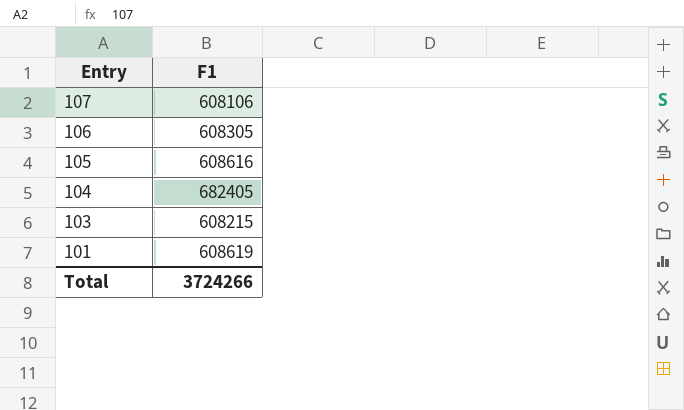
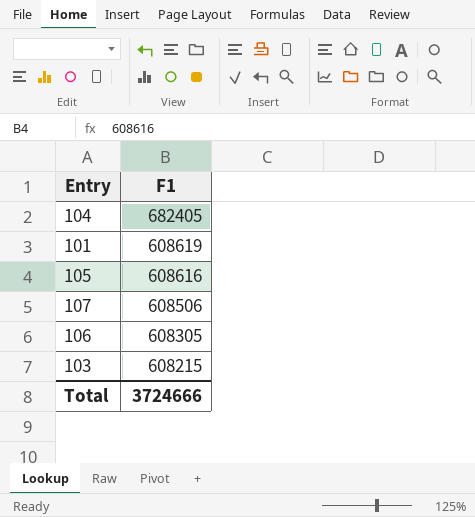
row order: Entry descending -> F1 descending
107 | F1: 608106 -> 608506
Total | F1: 3724266 -> 3724666

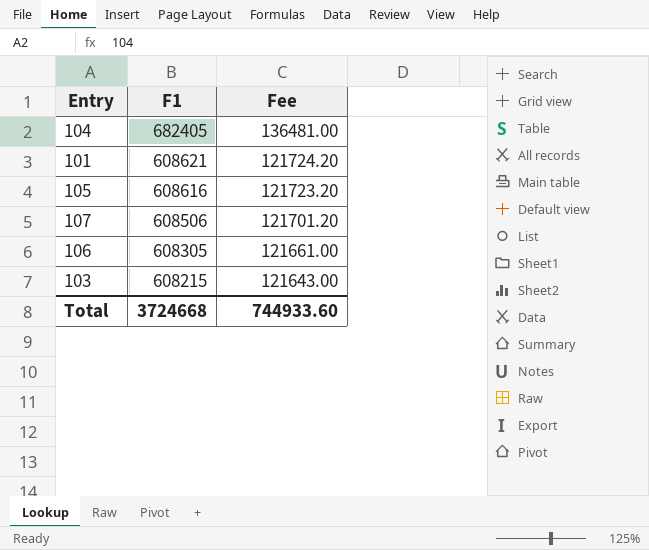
column Fee | formula: none -> [F1] * 0.2
101 | F1: 608619 -> 608621
Total | F1: 3724666 -> 3724668

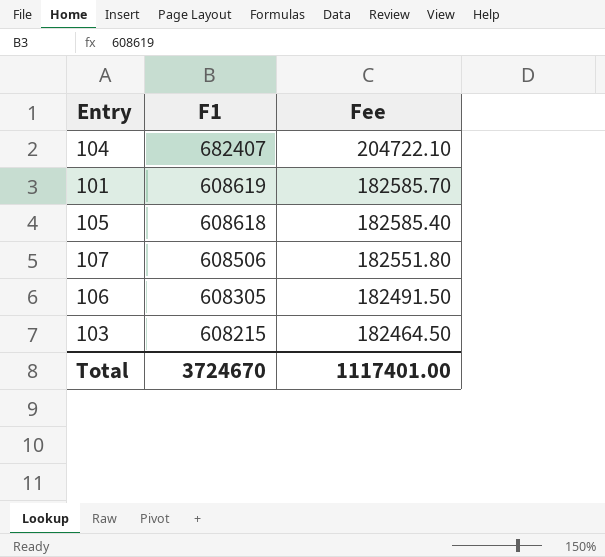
column Fee | formula: [F1] * 0.2 -> [F1] * 0.3
104 | F1: 682405 -> 682407
101 | F1: 608621 -> 608619
105 | F1: 608616 -> 608618
Total | F1: 3724668 -> 3724670
Total | Fee: 744933.60 -> 1117401.00

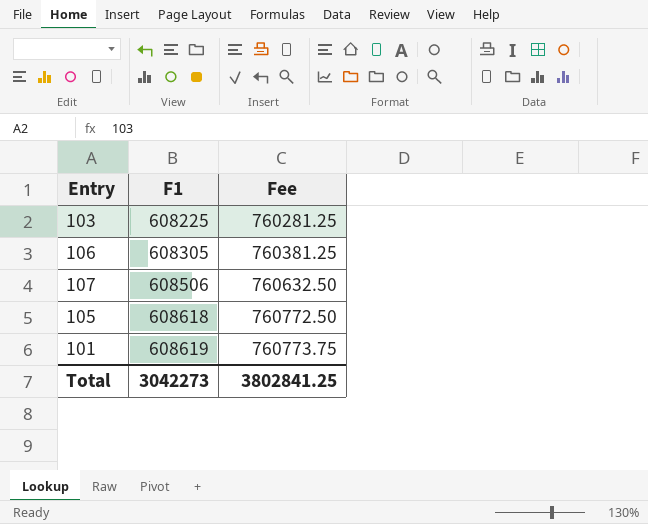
row order: F1 descending -> F1 ascending
column Fee | formula: [F1] * 0.3 -> [F1] * 1.25
row 104: 682407 | 204722.10 -> none
103 | F1: 608215 -> 608225
Total | F1: 3724670 -> 3042273
Total | Fee: 1117401.00 -> 3802841.25

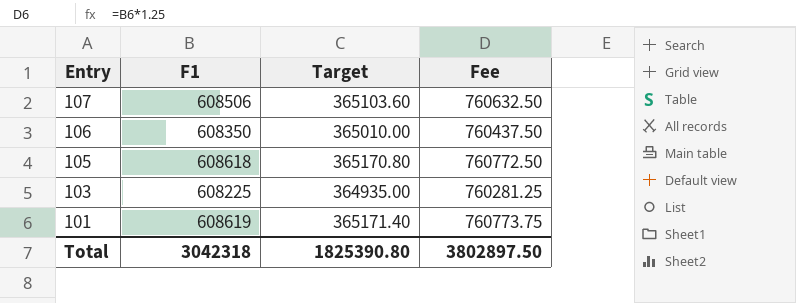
row order: F1 ascending -> Entry descending
column Target | formula: none -> [F1] * 0.6
106 | F1: 608305 -> 608350
106 | Fee: 760381.25 -> 760437.50
Total | F1: 3042273 -> 3042318
Total | Fee: 3802841.25 -> 3802897.50

